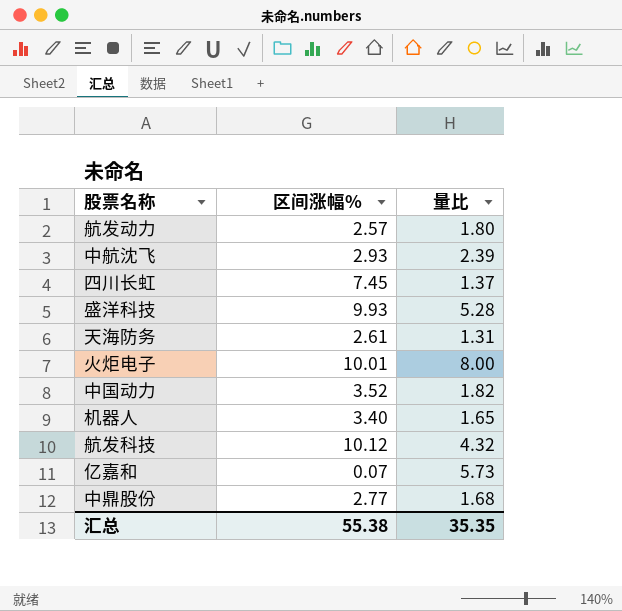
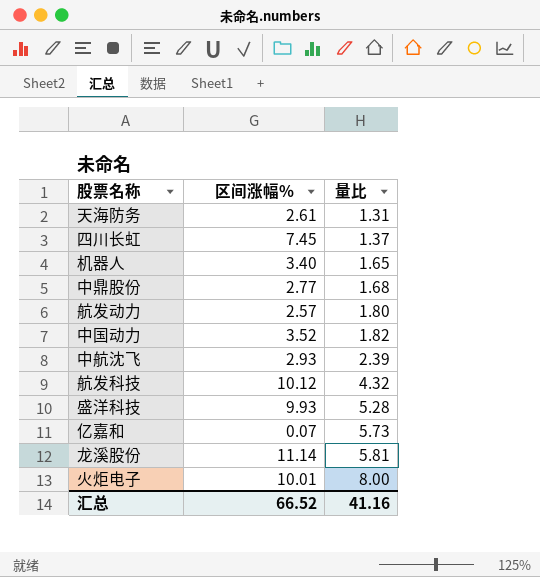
row order: none -> 量比 ascending
row 龙溪股份: none -> 11.14 | 5.81
汇总 | 区间涨幅%: 55.38 -> 66.52
汇总 | 量比: 35.35 -> 41.16

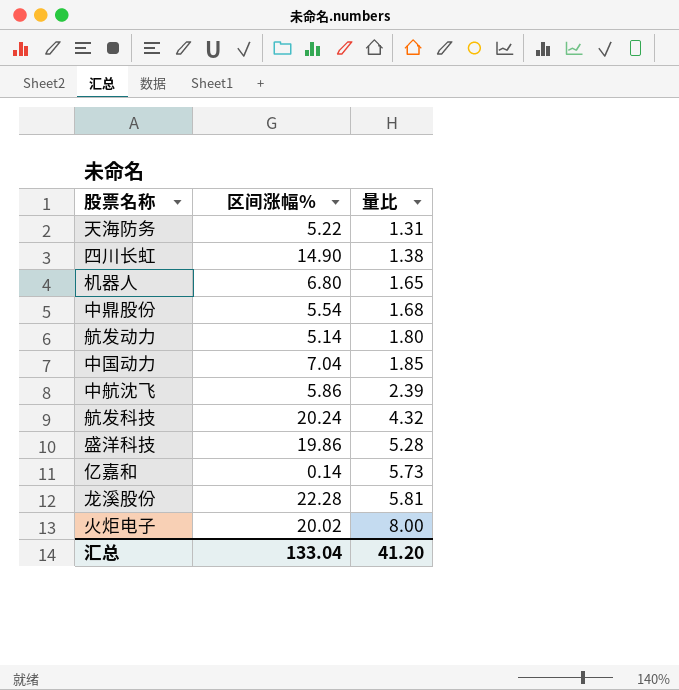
天海防务 | 区间涨幅%: 2.61 -> 5.22
四川长虹 | 区间涨幅%: 7.45 -> 14.90
四川长虹 | 量比: 1.37 -> 1.38
机器人 | 区间涨幅%: 3.40 -> 6.80
中鼎股份 | 区间涨幅%: 2.77 -> 5.54
航发动力 | 区间涨幅%: 2.57 -> 5.14
中国动力 | 区间涨幅%: 3.52 -> 7.04
中国动力 | 量比: 1.82 -> 1.85
中航沈飞 | 区间涨幅%: 2.93 -> 5.86
航发科技 | 区间涨幅%: 10.12 -> 20.24
盛洋科技 | 区间涨幅%: 9.93 -> 19.86
亿嘉和 | 区间涨幅%: 0.07 -> 0.14
龙溪股份 | 区间涨幅%: 11.14 -> 22.28
火炬电子 | 区间涨幅%: 10.01 -> 20.02
汇总 | 区间涨幅%: 66.52 -> 133.04
汇总 | 量比: 41.16 -> 41.20

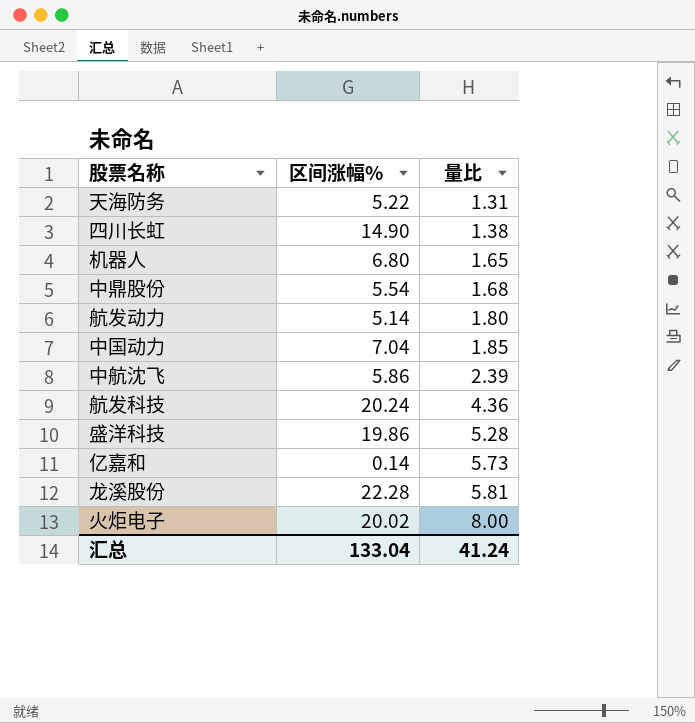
航发科技 | 量比: 4.32 -> 4.36
汇总 | 量比: 41.20 -> 41.24

